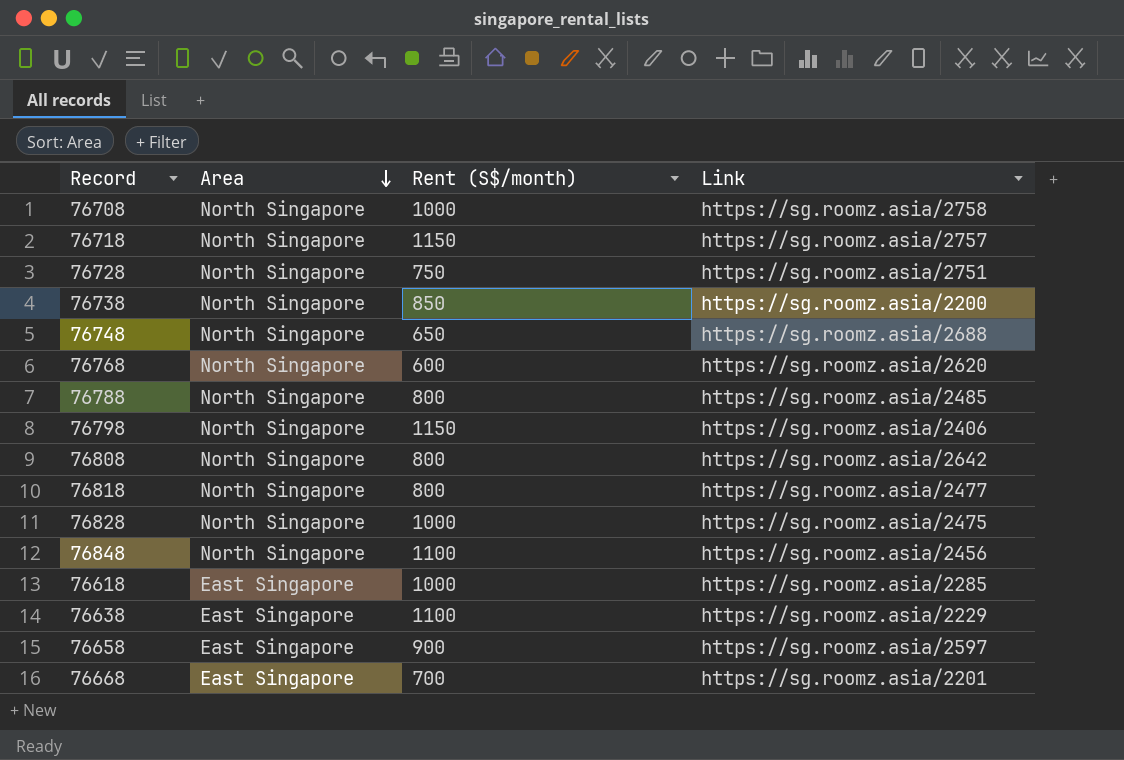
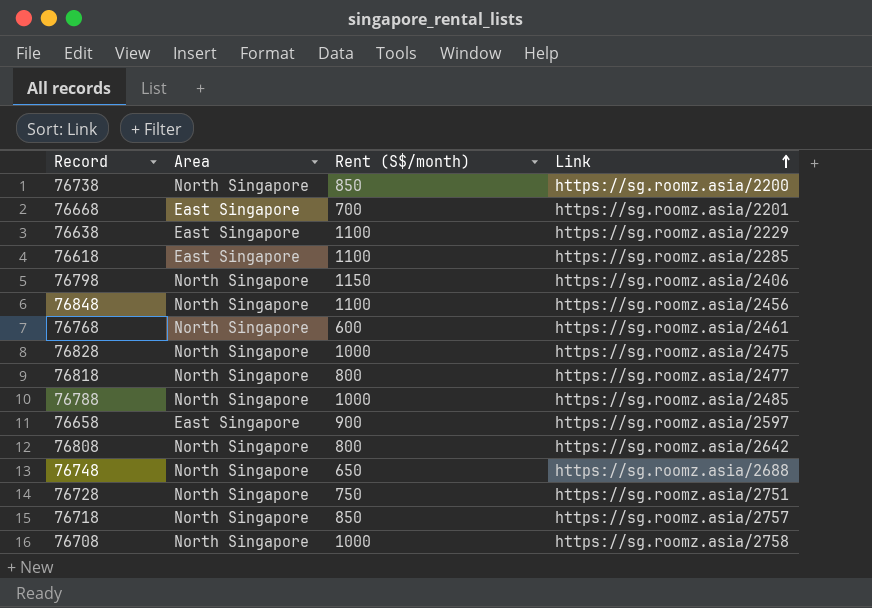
row order: Area descending -> Link ascending
76618 | Rent (S$/month): 1000 -> 1100
76768 | Link: https://sg.roomz.asia/2620 -> https://sg.roomz.asia/2461
76788 | Rent (S$/month): 800 -> 1000
76718 | Rent (S$/month): 1150 -> 850

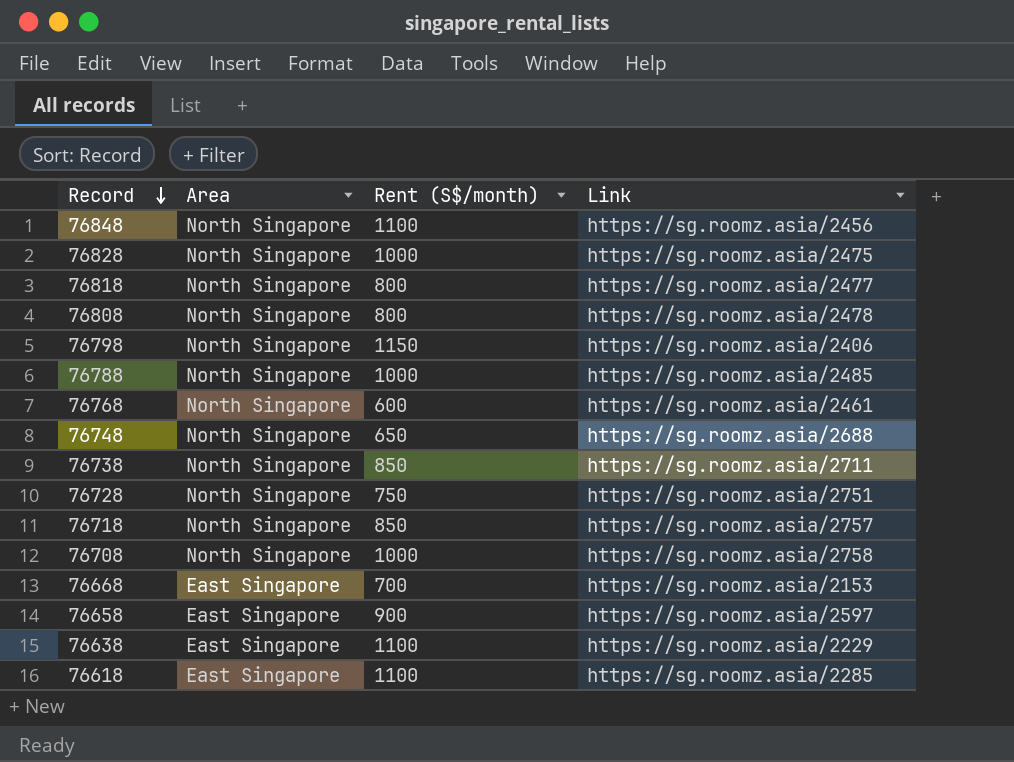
row order: Link ascending -> Record descending
76808 | Link: https://sg.roomz.asia/2642 -> https://sg.roomz.asia/2478
76738 | Link: https://sg.roomz.asia/2200 -> https://sg.roomz.asia/2711
76668 | Link: https://sg.roomz.asia/2201 -> https://sg.roomz.asia/2153

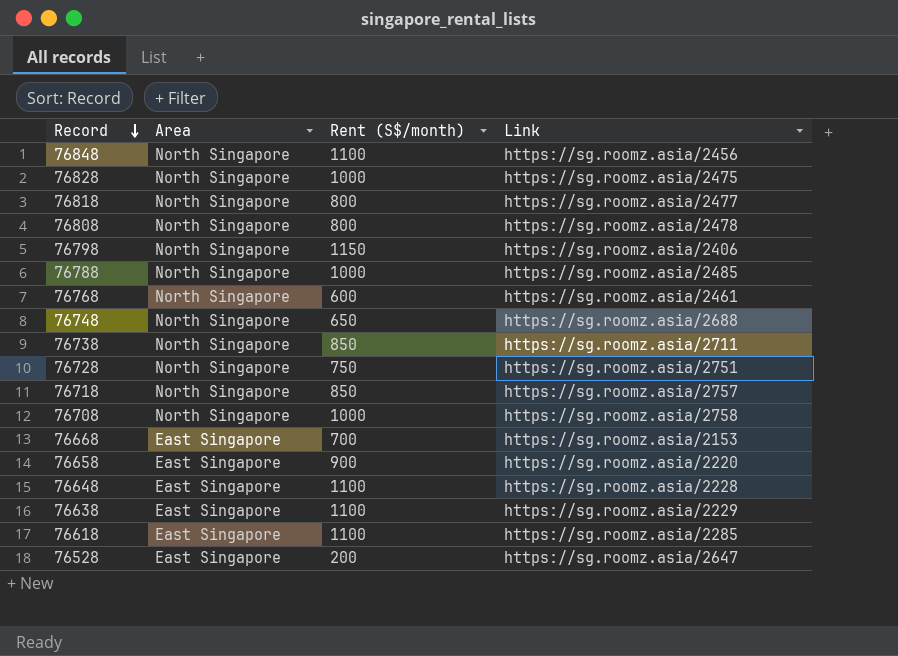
76658 | Link: https://sg.roomz.asia/2597 -> https://sg.roomz.asia/2220
row 76648: none -> East Singapore | 1100 | https://sg.roomz.asia/2228
row 76528: none -> East Singapore | 200 | https://sg.roomz.asia/2647

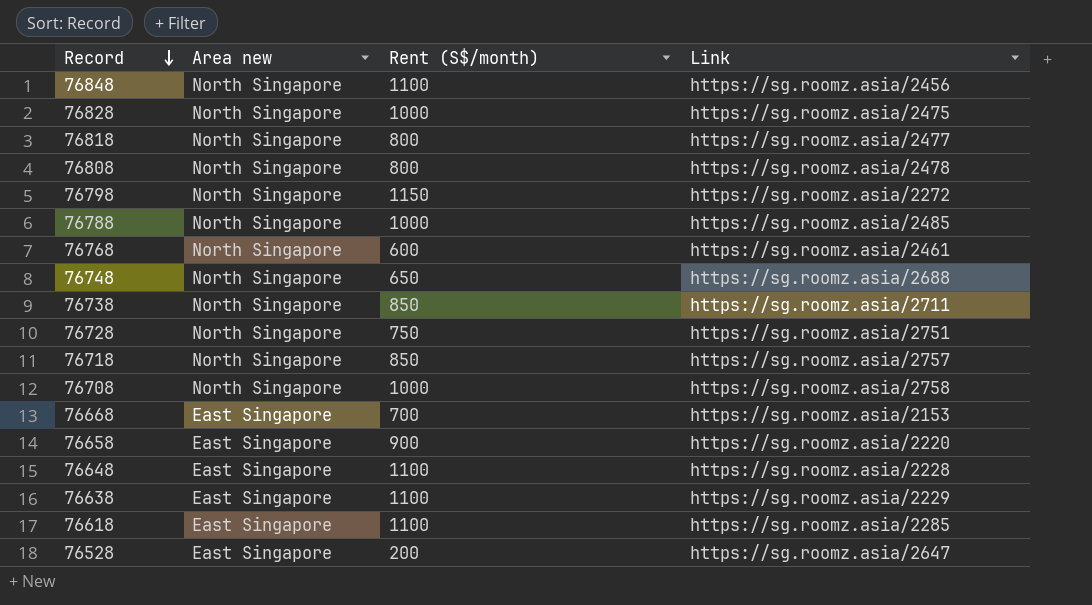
column name: Area -> Area new
76798 | Link: https://sg.roomz.asia/2406 -> https://sg.roomz.asia/2272

